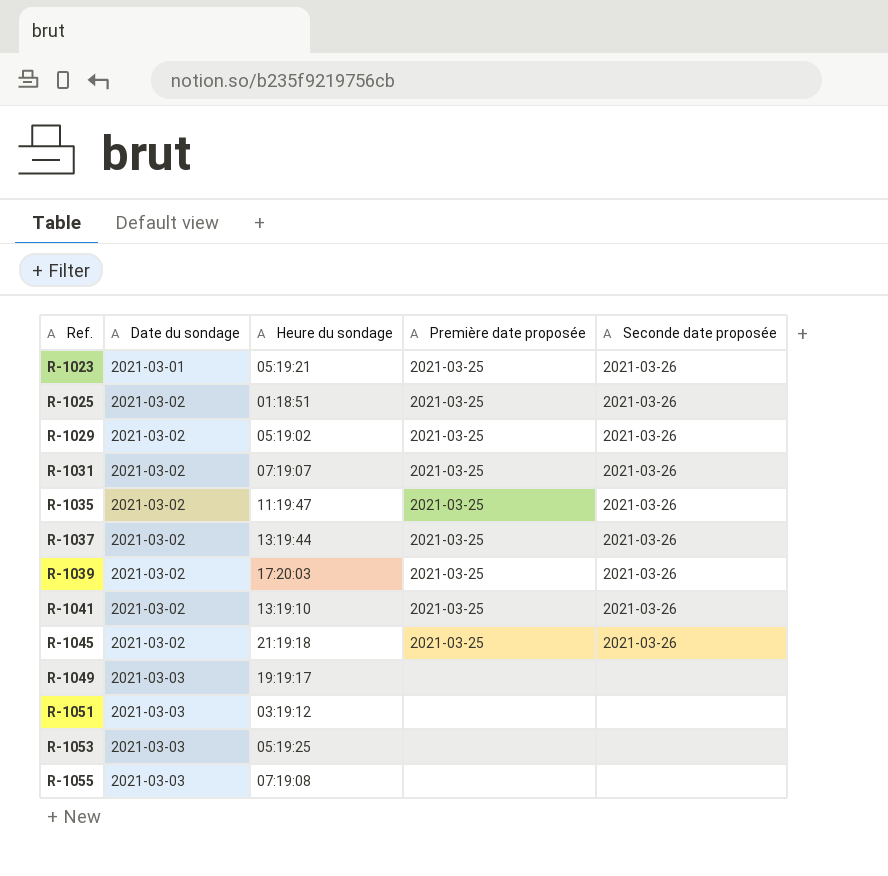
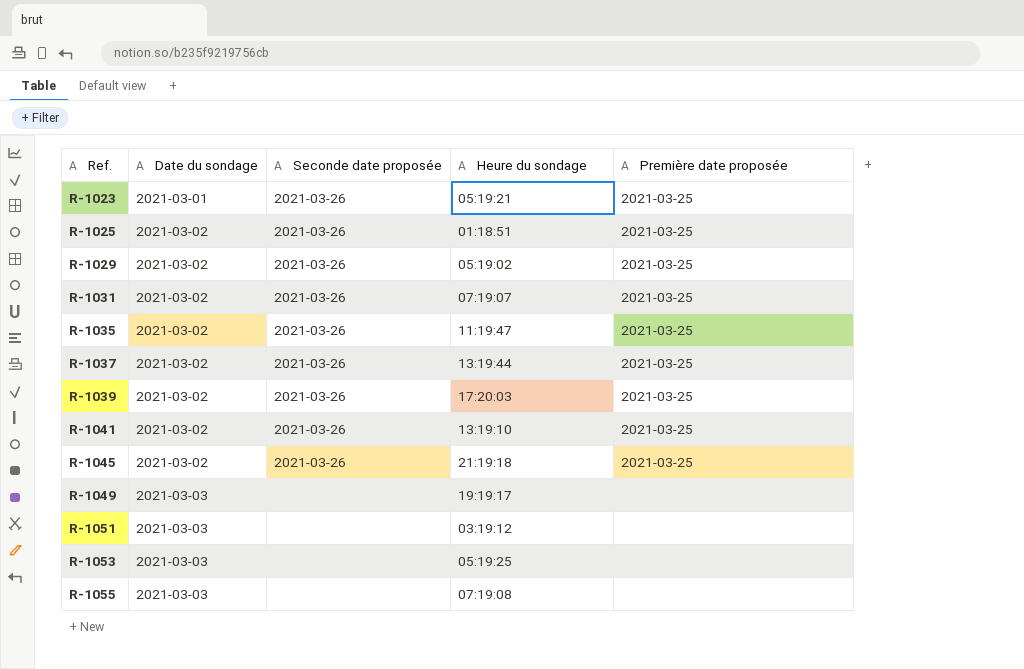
column Seconde date proposée | position: 5 -> 3

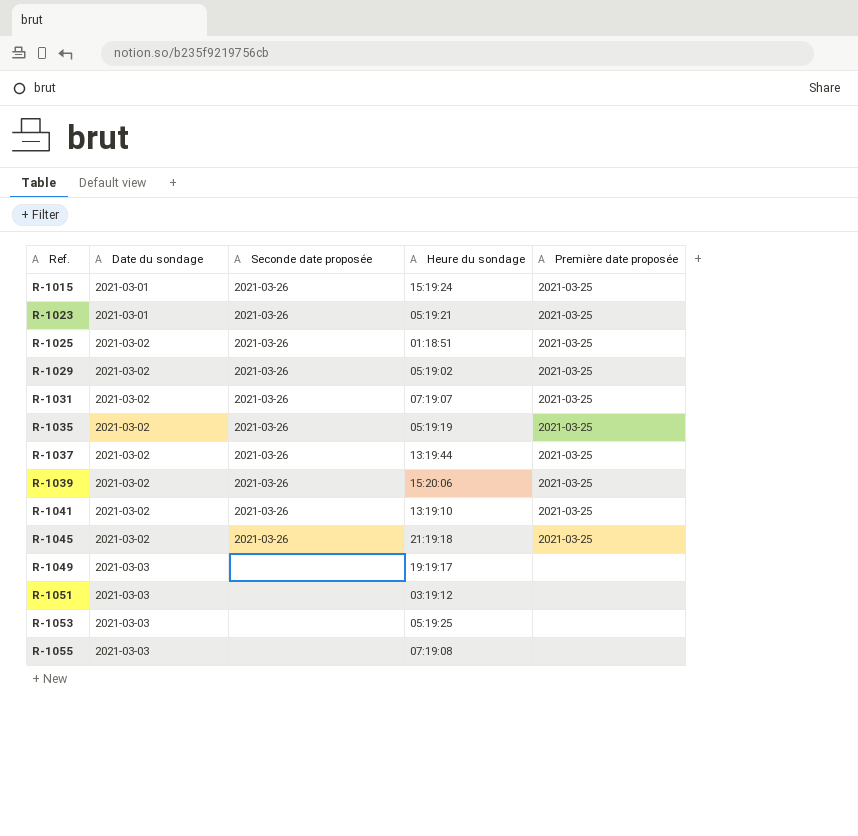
row R-1015: none -> 2021-03-01 | 2021-03-26 | 15:19:24 | 2021-03-25
R-1035 | Heure du sondage: 11:19:47 -> 05:19:19
R-1039 | Heure du sondage: 17:20:03 -> 15:20:06

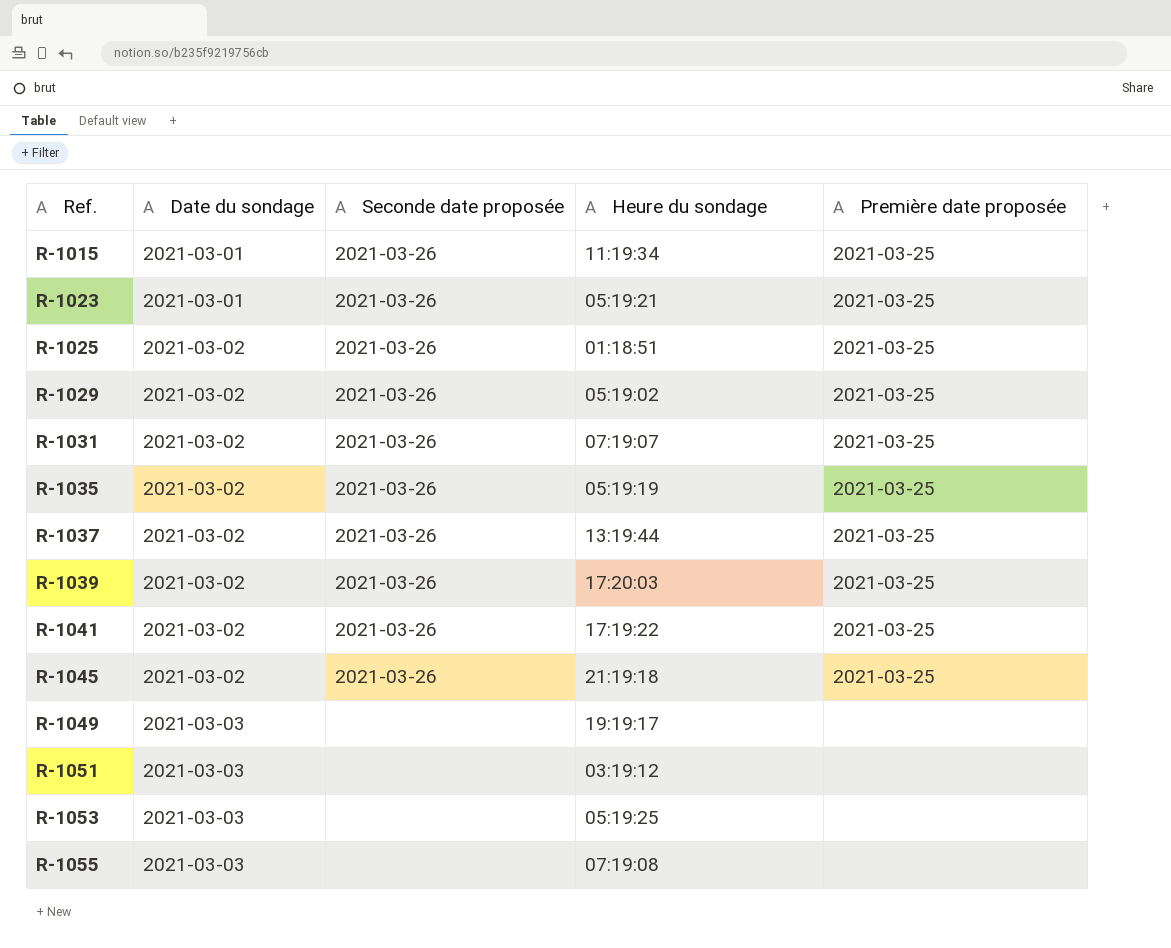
R-1015 | Heure du sondage: 15:19:24 -> 11:19:34
R-1039 | Heure du sondage: 15:20:06 -> 17:20:03
R-1041 | Heure du sondage: 13:19:10 -> 17:19:22

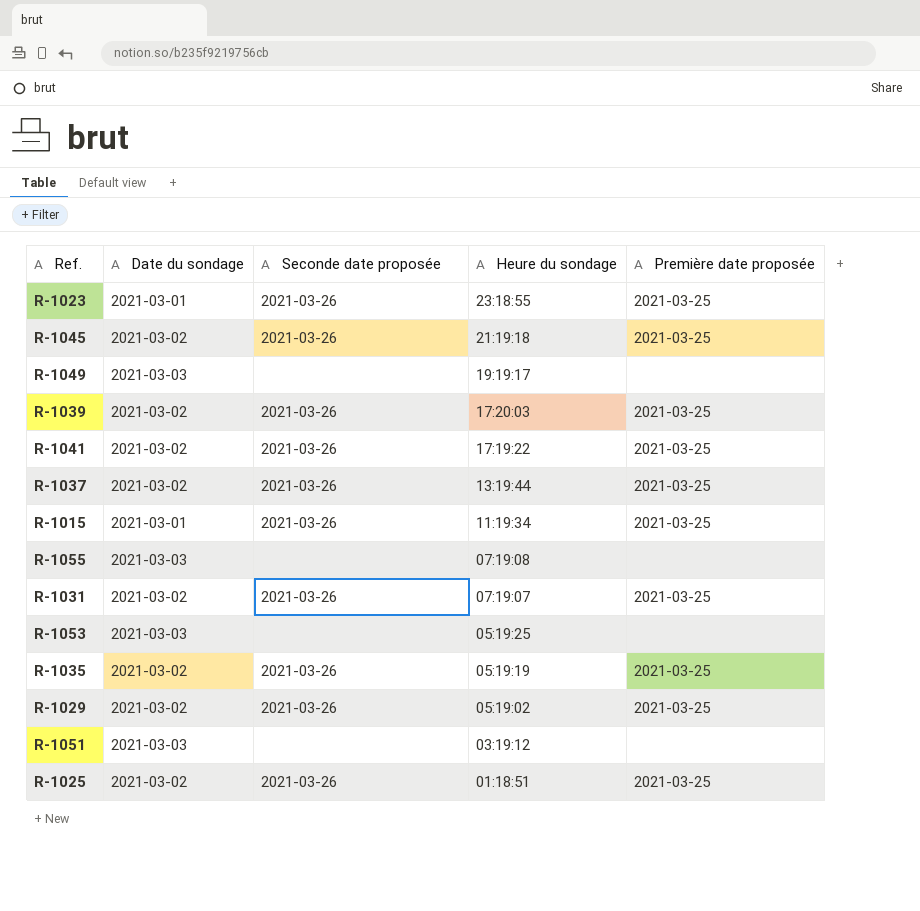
row order: Ref. ascending -> Heure du sondage descending
R-1023 | Heure du sondage: 05:19:21 -> 23:18:55

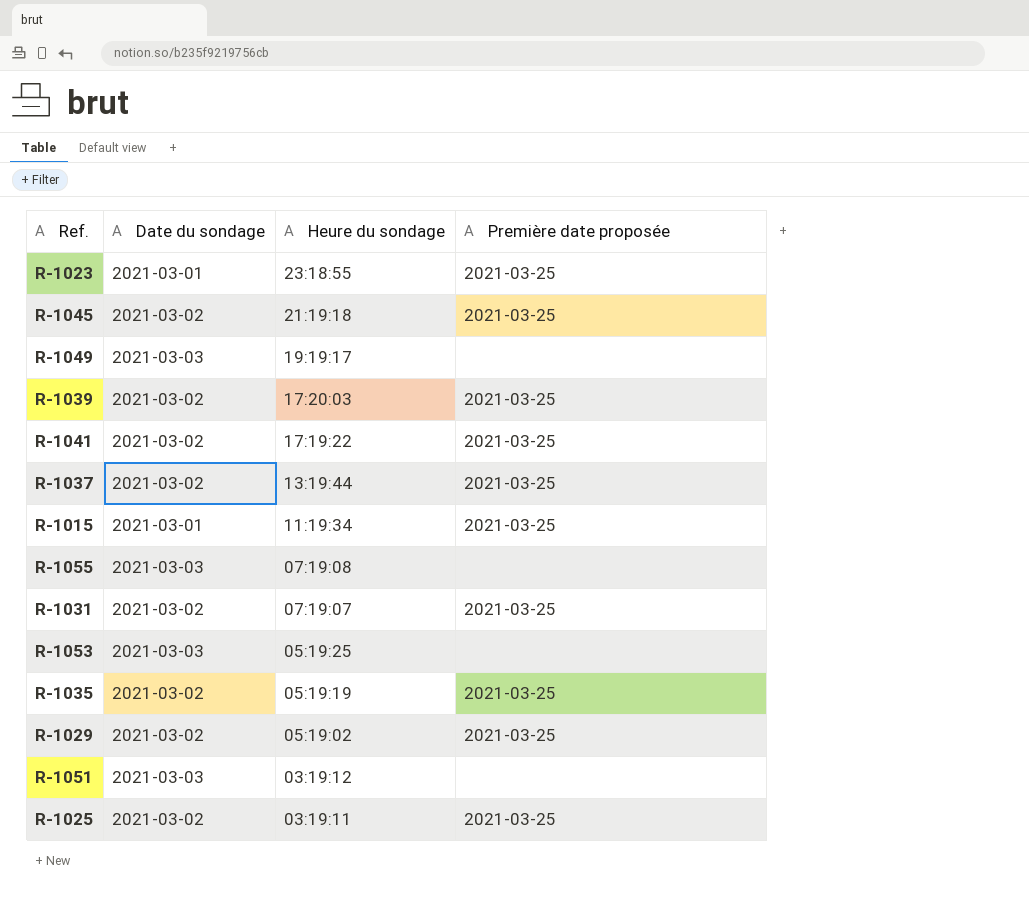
column Seconde date proposée | position: 3 -> none
R-1025 | Heure du sondage: 01:18:51 -> 03:19:11

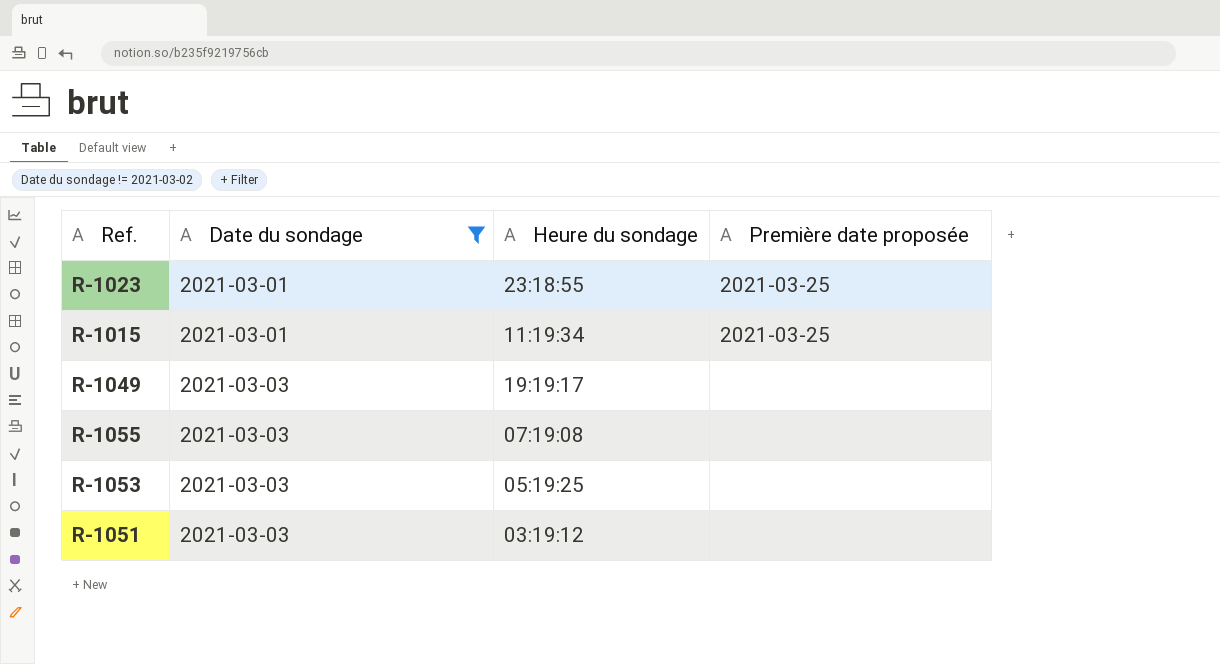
filter: none -> Date du sondage != 2021-03-02
row order: Heure du sondage descending -> Date du sondage ascending

